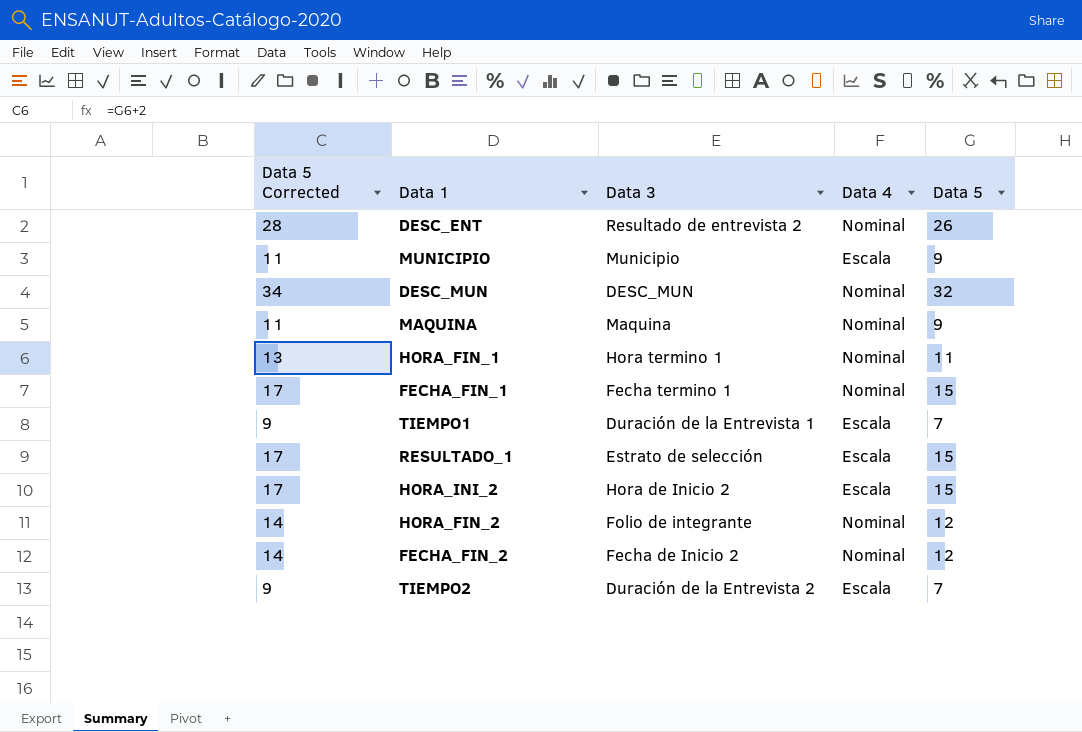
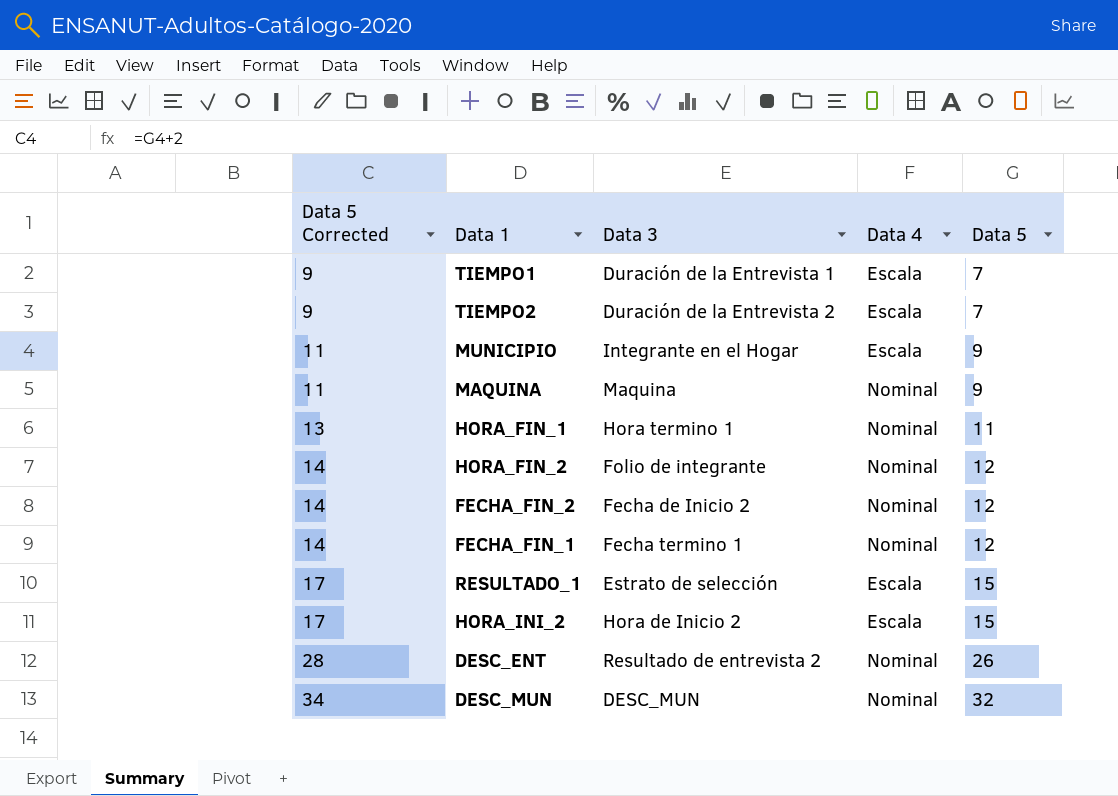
row order: none -> Data 5 Corrected ascending
MUNICIPIO | Data 3: Municipio -> Integrante en el Hogar
FECHA_FIN_1 | Data 5 Corrected: 17 -> 14
FECHA_FIN_1 | Data 5: 15 -> 12

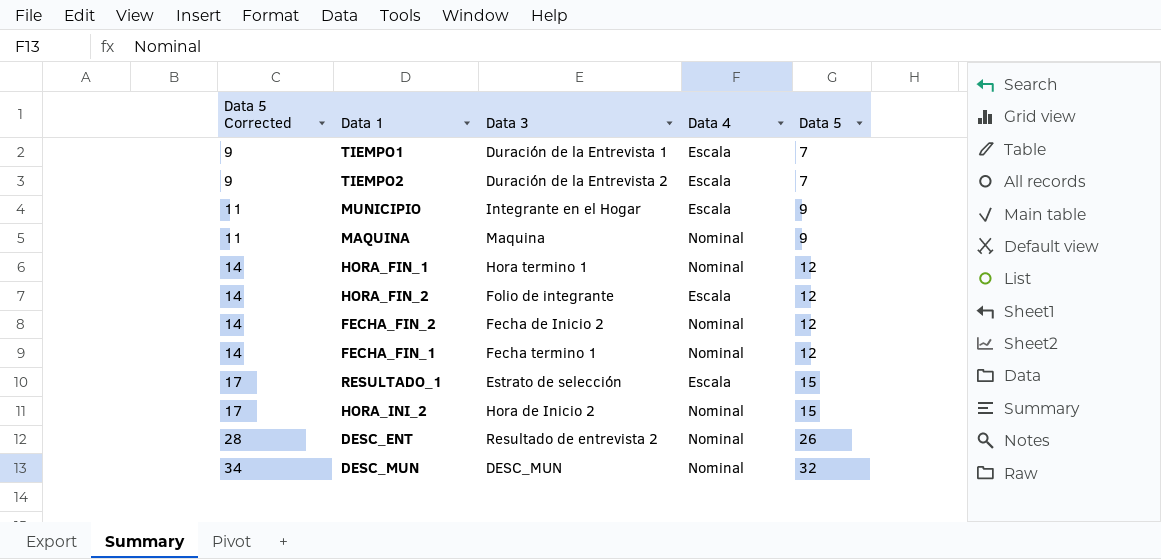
HORA_FIN_1 | Data 5 Corrected: 13 -> 14
HORA_FIN_1 | Data 5: 11 -> 12
HORA_FIN_2 | Data 4: Nominal -> Escala
HORA_INI_2 | Data 4: Escala -> Nominal

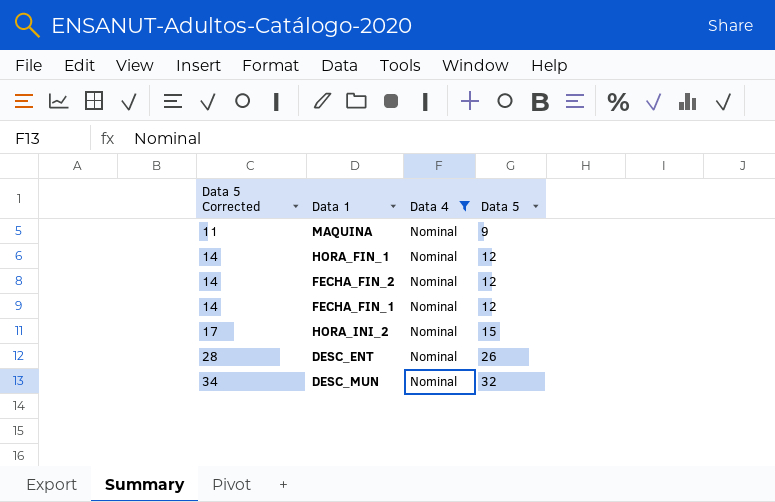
filter: none -> Data 4 = Nominal
column Data 3 | position: 3 -> none

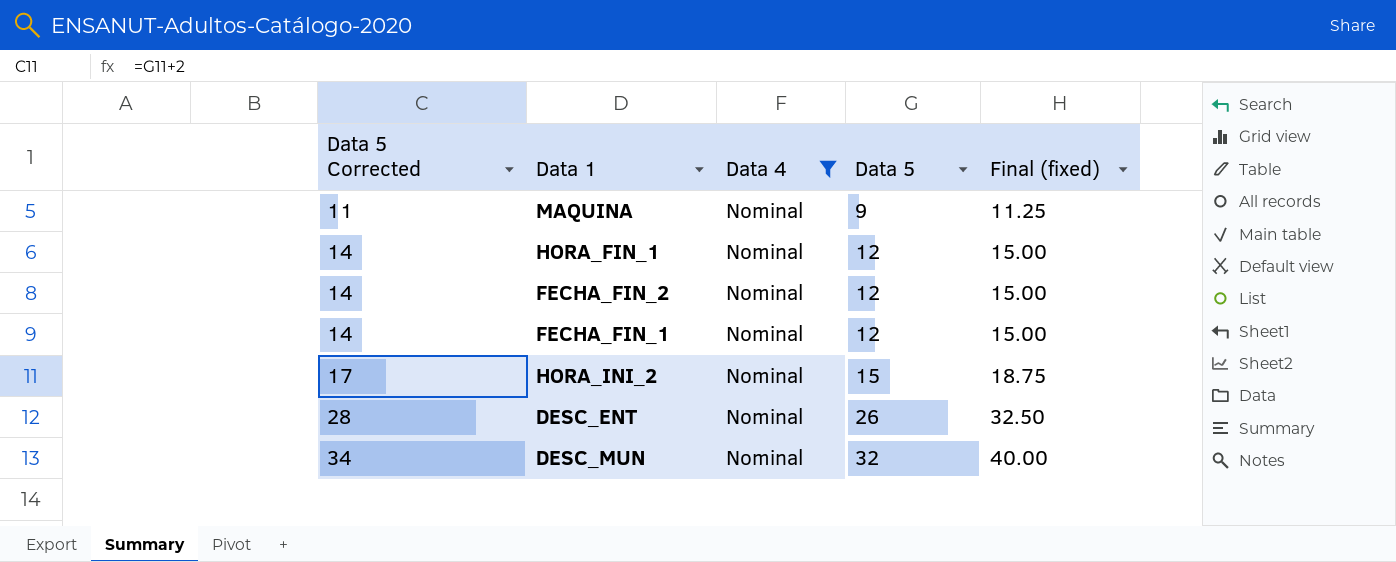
column Final (fixed) | formula: none -> [Data 5] * 1.25

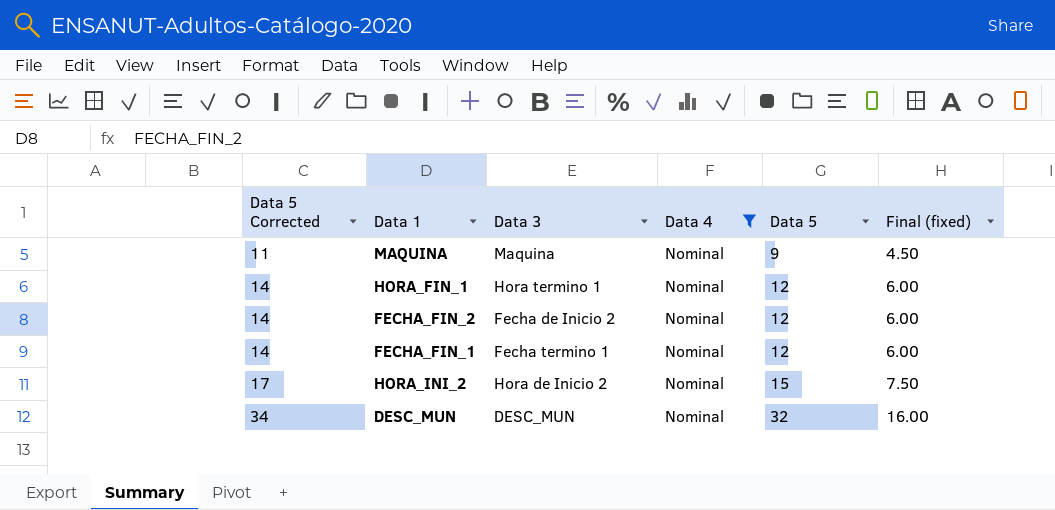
column Data 3 | position: none -> 3
column Final (fixed) | formula: [Data 5] * 1.25 -> [Data 5] * 0.5
row DESC_ENT: 28 | Nominal | 26 | 32.50 -> none

